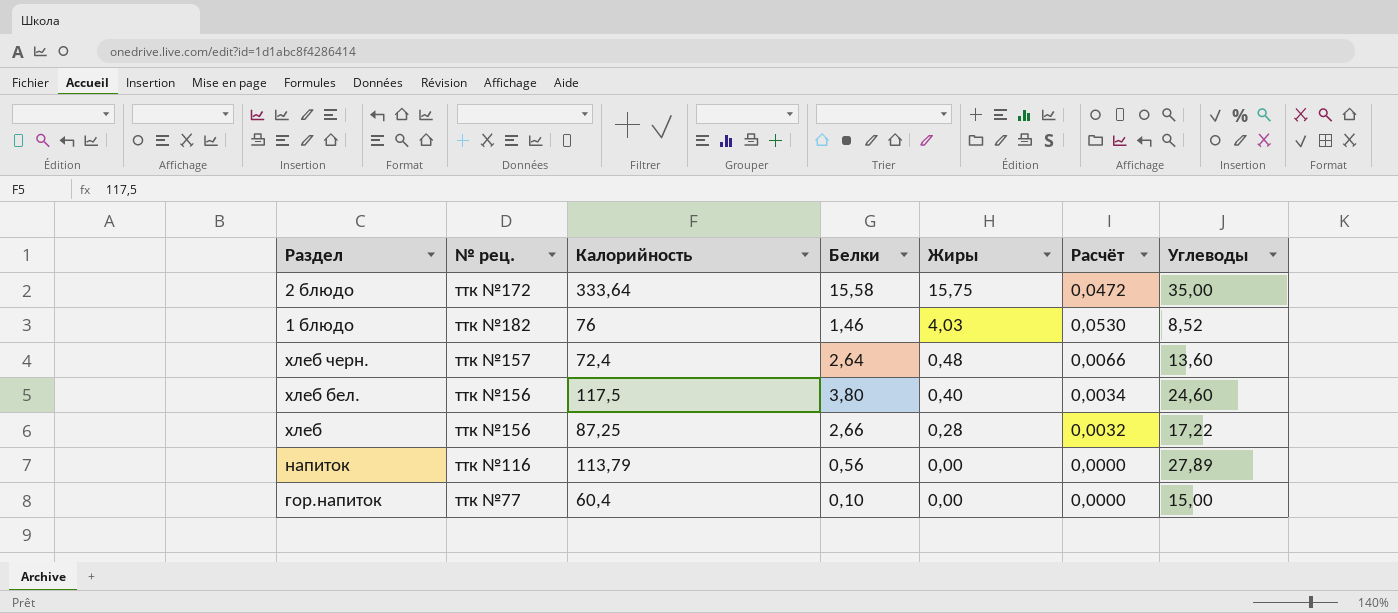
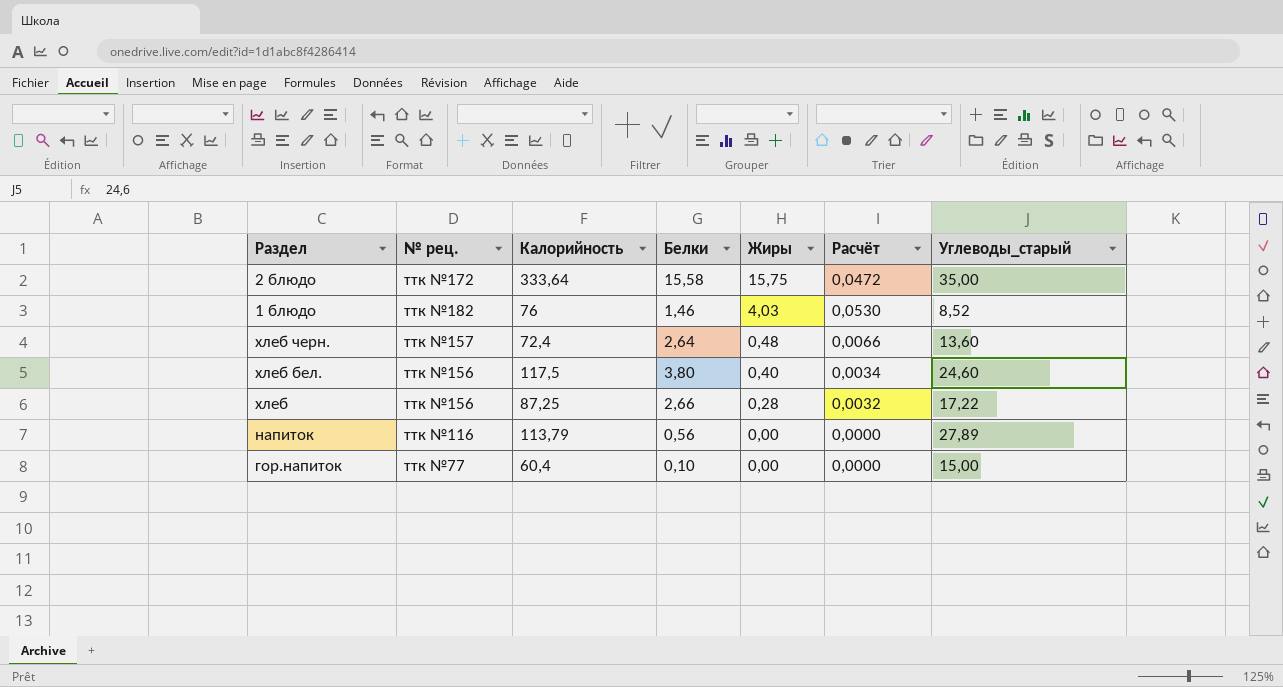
column name: Углеводы -> Углеводы_старый

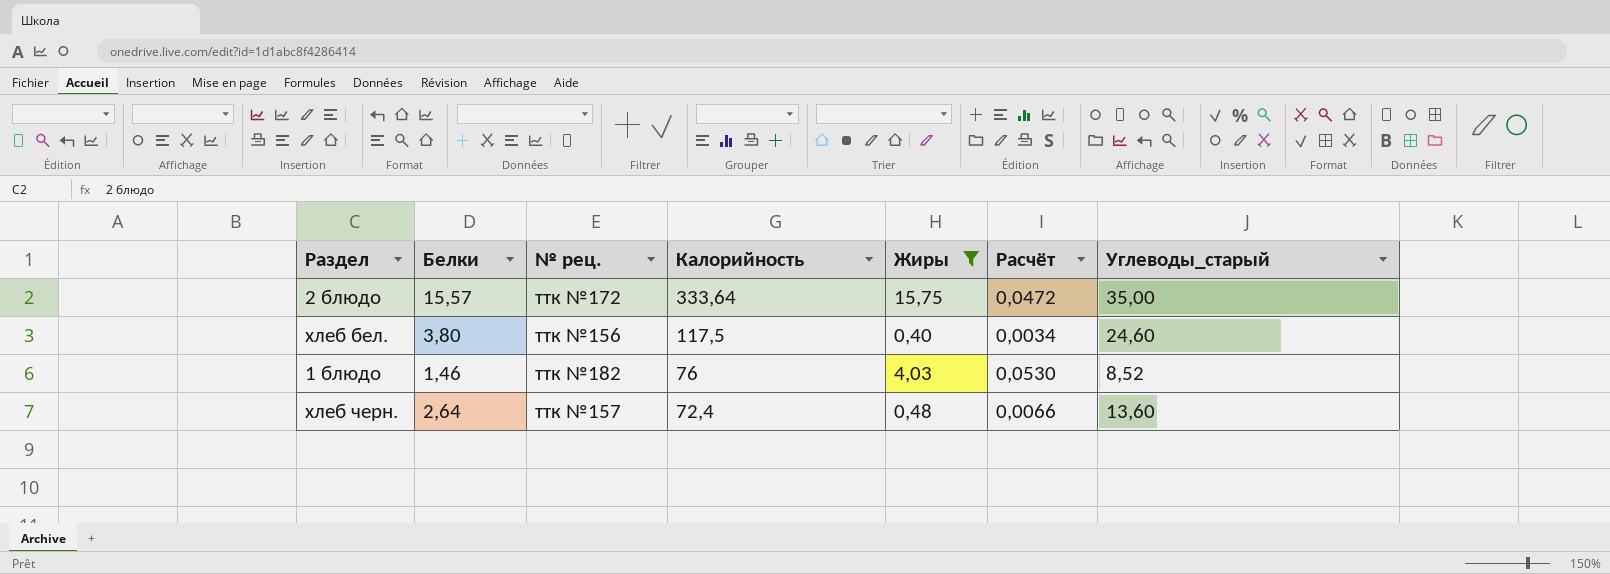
filter: none -> Жиры >= 0,40
row order: Жиры descending -> Калорийность descending
column Белки | position: 4 -> 2
2 блюдо | Белки: 15,58 -> 15,57

